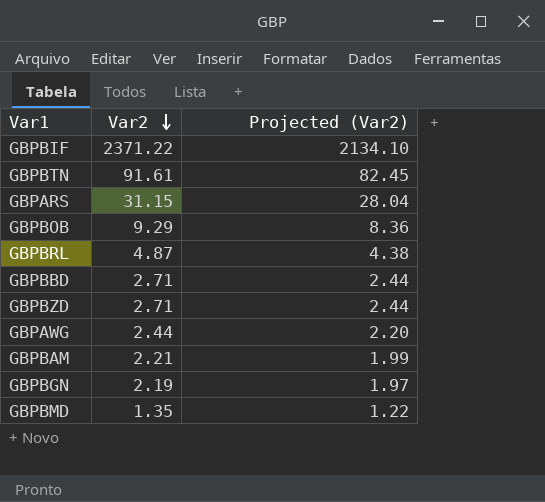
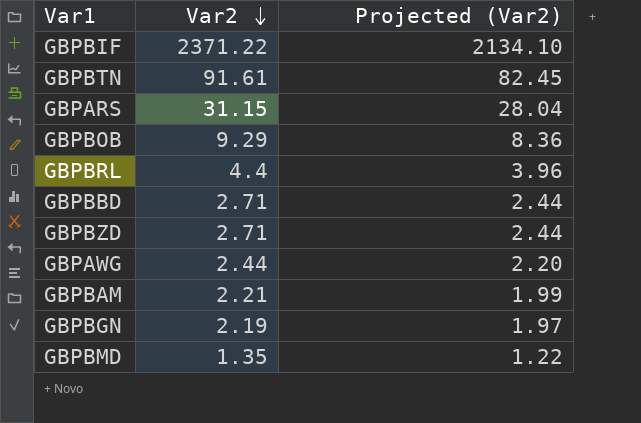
GBPBRL | Var2: 4.87 -> 4.4
GBPBRL | Projected (Var2): 4.38 -> 3.96

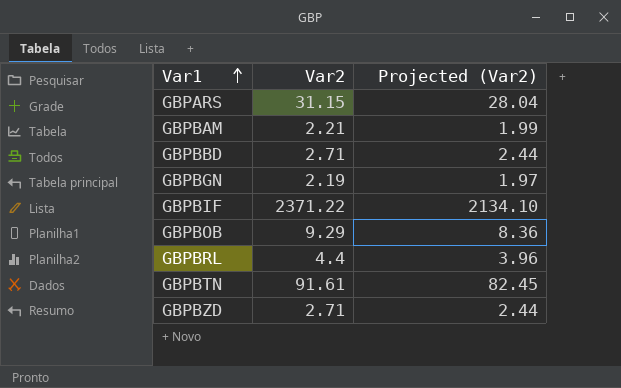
row order: Var2 descending -> Var1 ascending
row GBPAWG: 2.44 | 2.20 -> none
row GBPBMD: 1.35 | 1.22 -> none

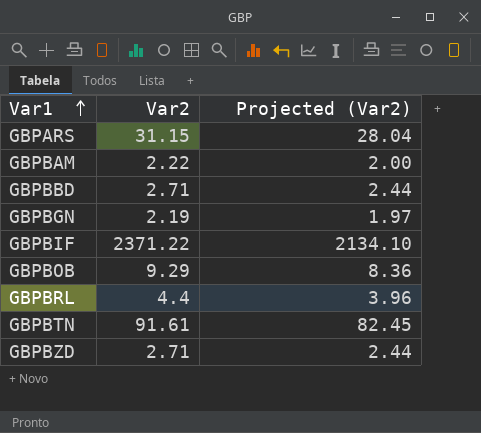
GBPBAM | Var2: 2.21 -> 2.22
GBPBAM | Projected (Var2): 1.99 -> 2.00

